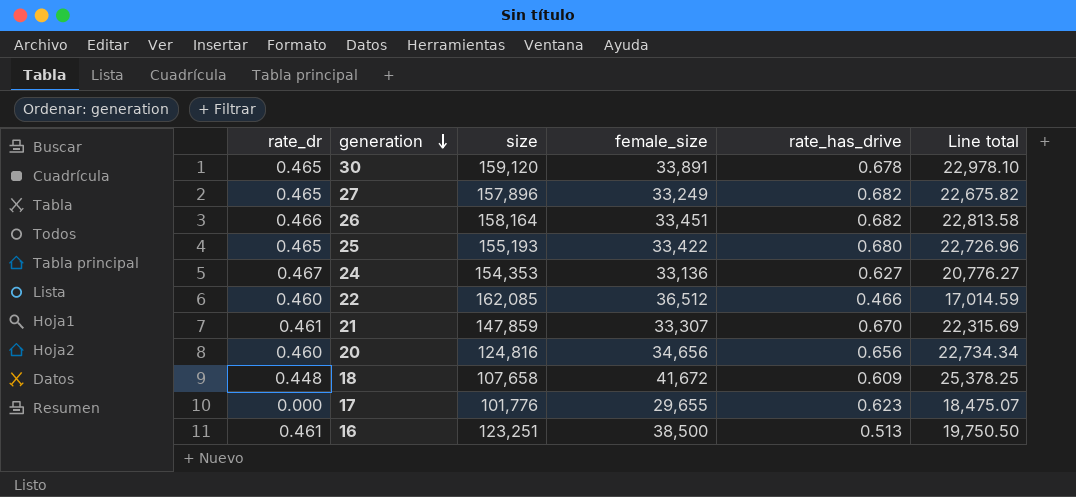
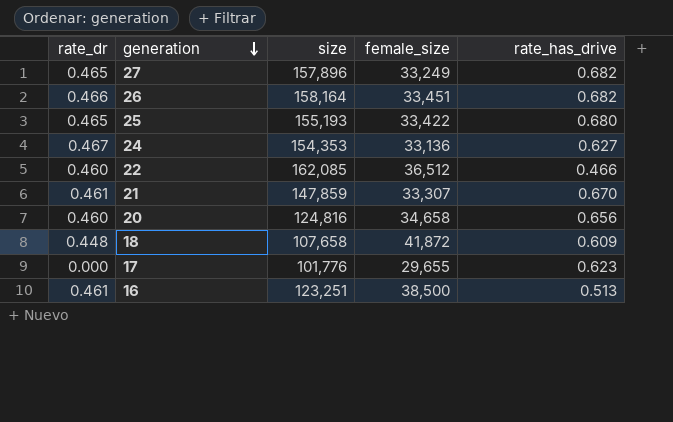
column Line total | formula: [female_size] * [rate_has_drive] -> none
row 30: 0.465 | 159,120 | 33,891 | 0.678 | 22,978.10 -> none
20 | female_size: 34,656 -> 34,658
18 | female_size: 41,672 -> 41,872

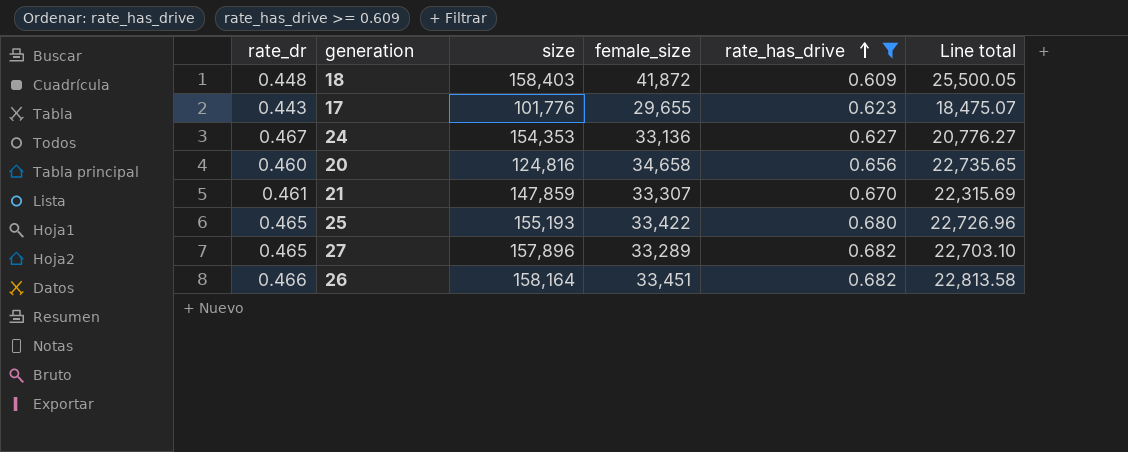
filter: none -> rate_has_drive >= 0.609
row order: generation descending -> rate_has_drive ascending
column Line total | formula: none -> [female_size] * [rate_has_drive]
18 | size: 107,658 -> 158,403
17 | rate_dr: 0.000 -> 0.443
27 | female_size: 33,249 -> 33,289

